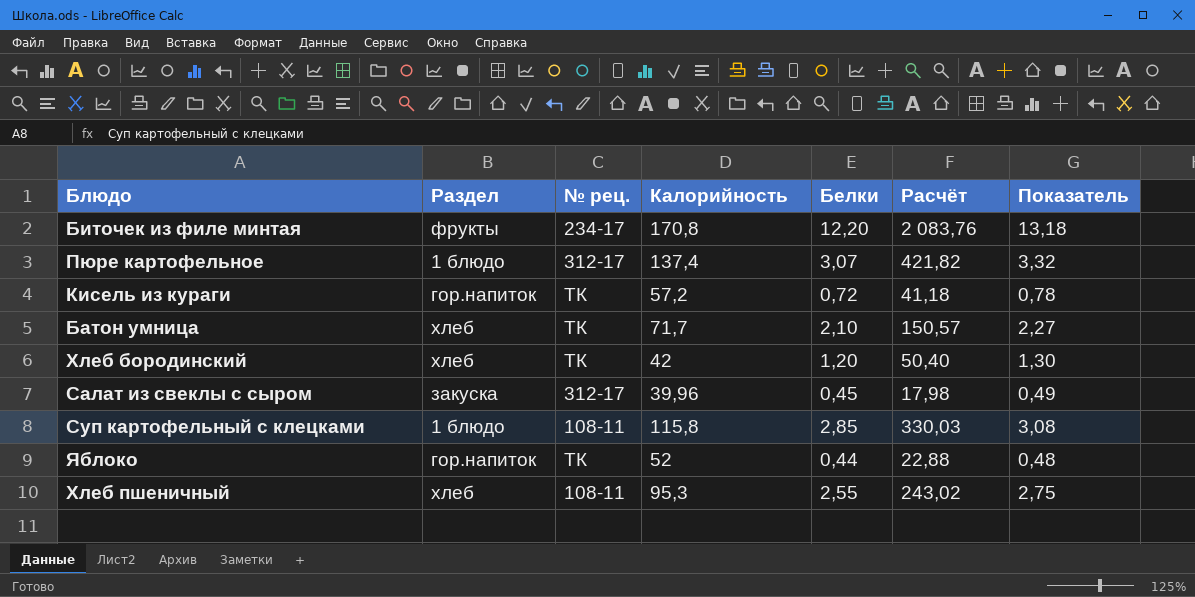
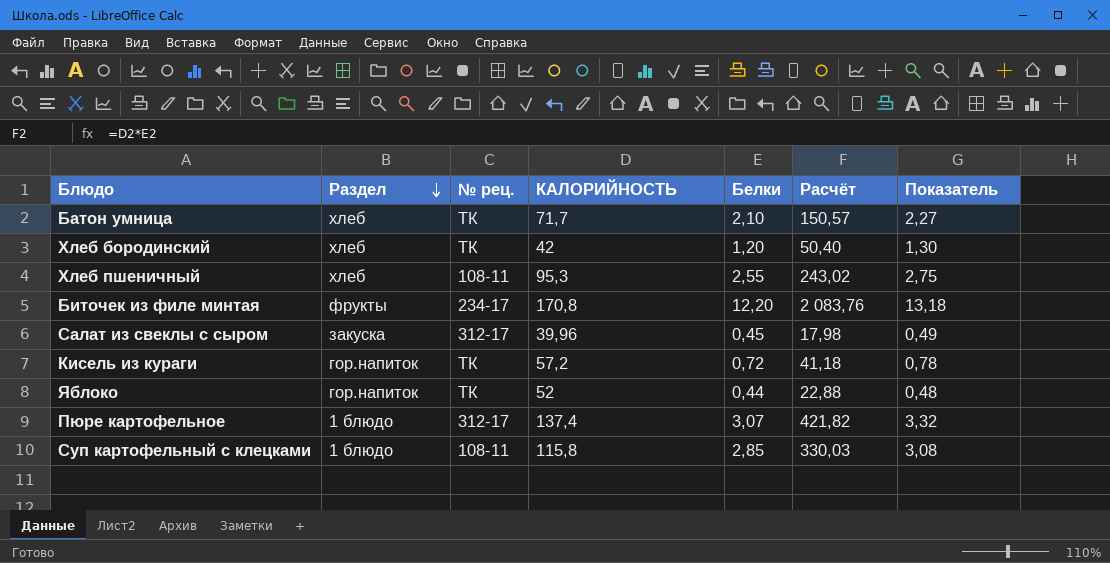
row order: none -> Раздел descending
column name: Калорийность -> КАЛОРИЙНОСТЬ

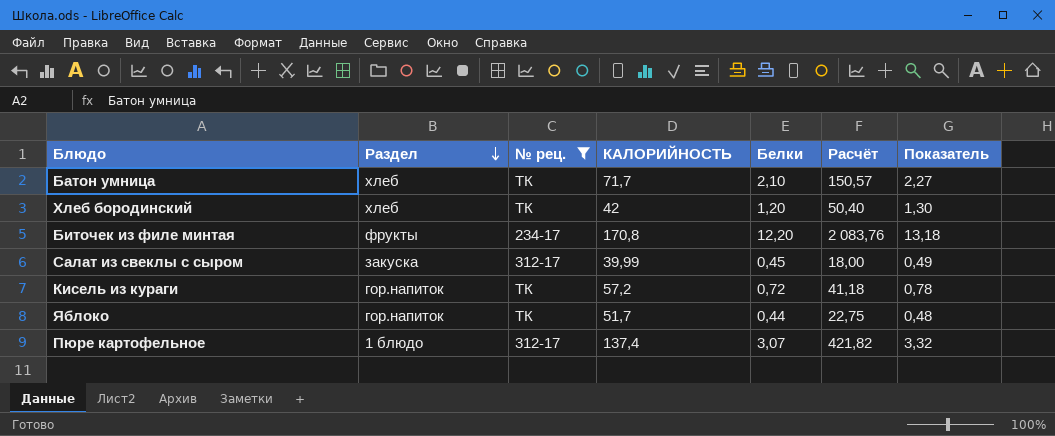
filter: none -> № рец. != 108-11
Салат из свеклы с сыром | КАЛОРИЙНОСТЬ: 39,96 -> 39,99
Салат из свеклы с сыром | Расчёт: 17,98 -> 18,00
Яблоко | КАЛОРИЙНОСТЬ: 52 -> 51,7
Яблоко | Расчёт: 22,88 -> 22,75

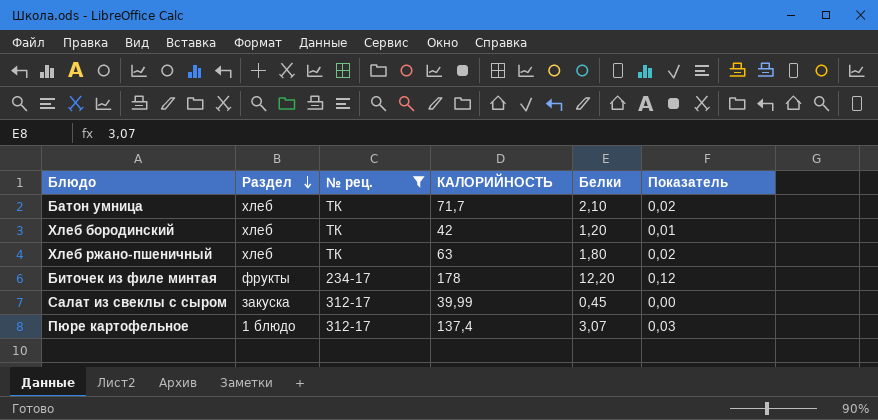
column Расчёт | formula: [КАЛОРИЙНОСТЬ] * [Белки] -> none
column Показатель | formula: [Белки] * 1,08 -> [Белки] * 0,01
row Кисель из кураги: гор.напиток | ТК | 57,2 | 0,72 | 41,18 | 0,78 -> none
row Яблоко: гор.напиток | ТК | 51,7 | 0,44 | 22,75 | 0,48 -> none
row Хлеб ржано-пшеничный: none -> хлеб | ТК | 63 | 1,80 | 0,02
Биточек из филе минтая | КАЛОРИЙНОСТЬ: 170,8 -> 178

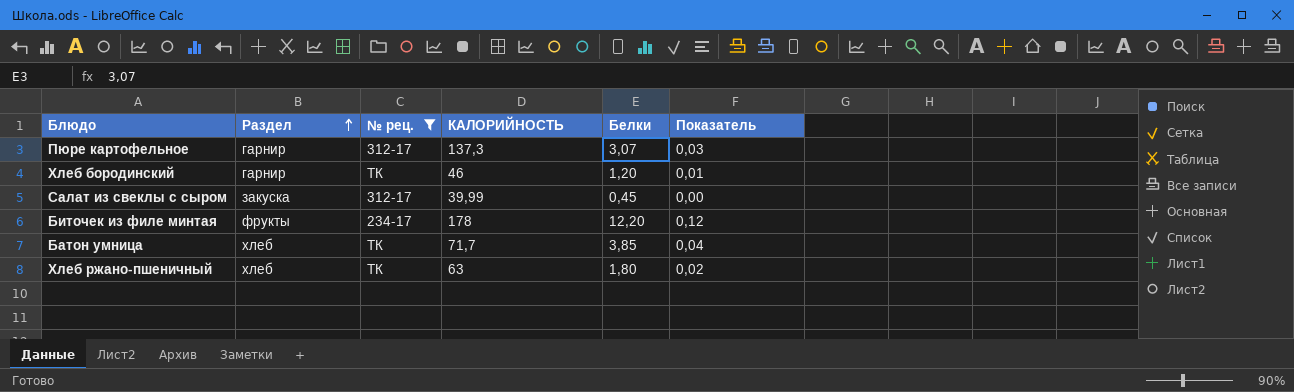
row order: Раздел descending -> Раздел ascending
Пюре картофельное | Раздел: 1 блюдо -> гарнир
Пюре картофельное | КАЛОРИЙНОСТЬ: 137,4 -> 137,3
Хлеб бородинский | Раздел: хлеб -> гарнир
Хлеб бородинский | КАЛОРИЙНОСТЬ: 42 -> 46
Батон умница | Белки: 2,10 -> 3,85
Батон умница | Показатель: 0,02 -> 0,04

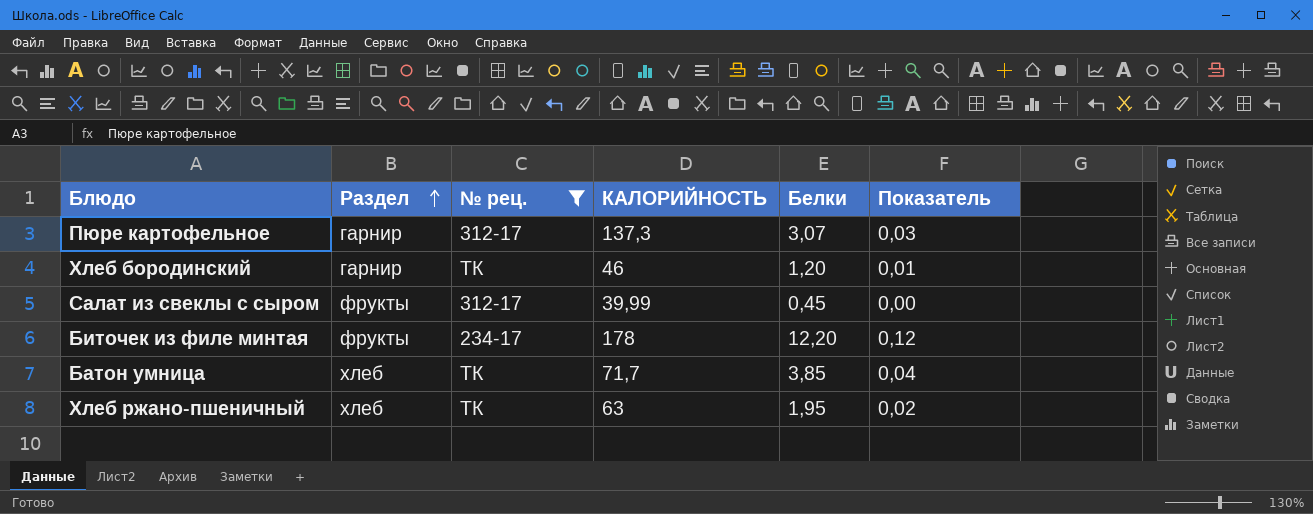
Салат из свеклы с сыром | Раздел: закуска -> фрукты
Хлеб ржано-пшеничный | Белки: 1,80 -> 1,95

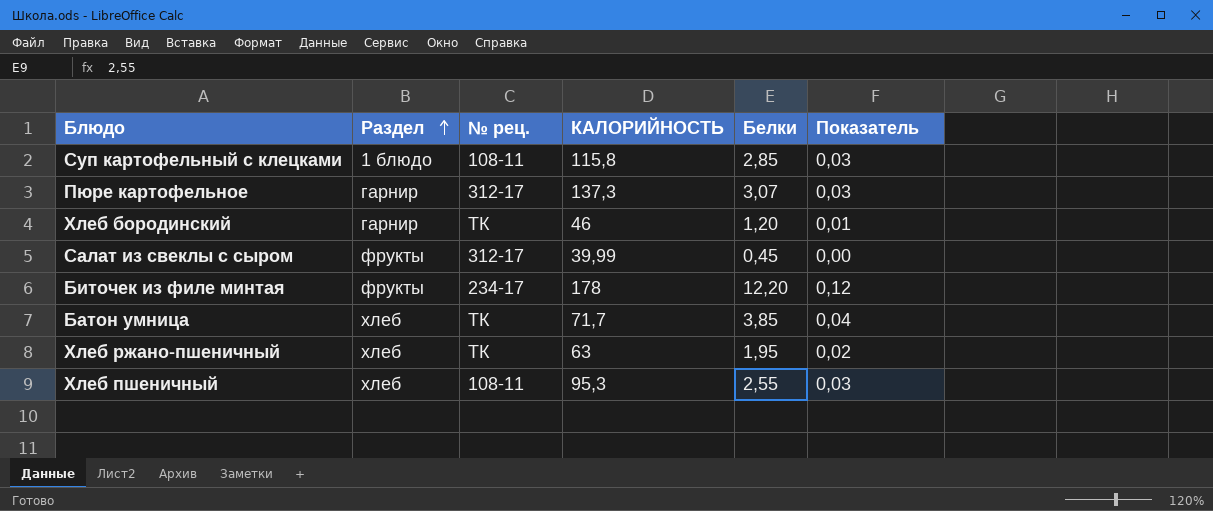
filter: № рец. != 108-11 -> none

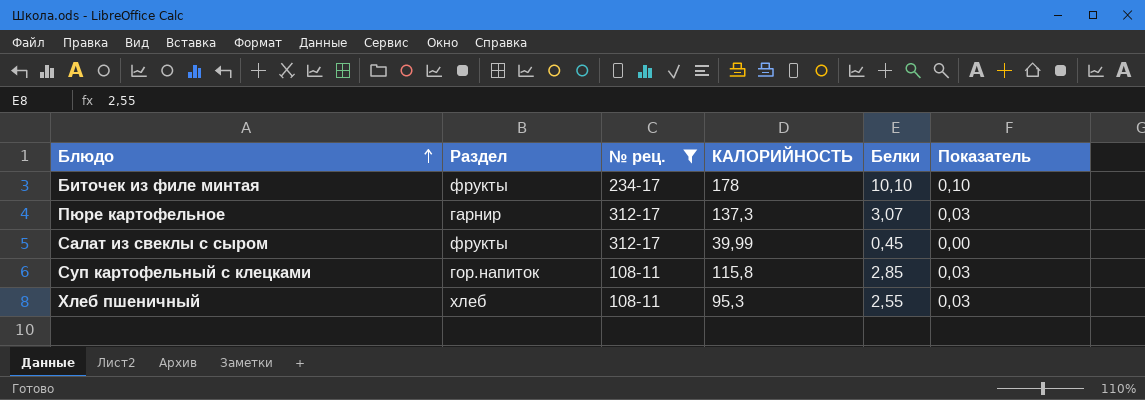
filter: none -> № рец. != ТК
row order: Раздел ascending -> Блюдо ascending
Биточек из филе минтая | Белки: 12,20 -> 10,10
Биточек из филе минтая | Показатель: 0,12 -> 0,10
Суп картофельный с клецками | Раздел: 1 блюдо -> гор.напиток

